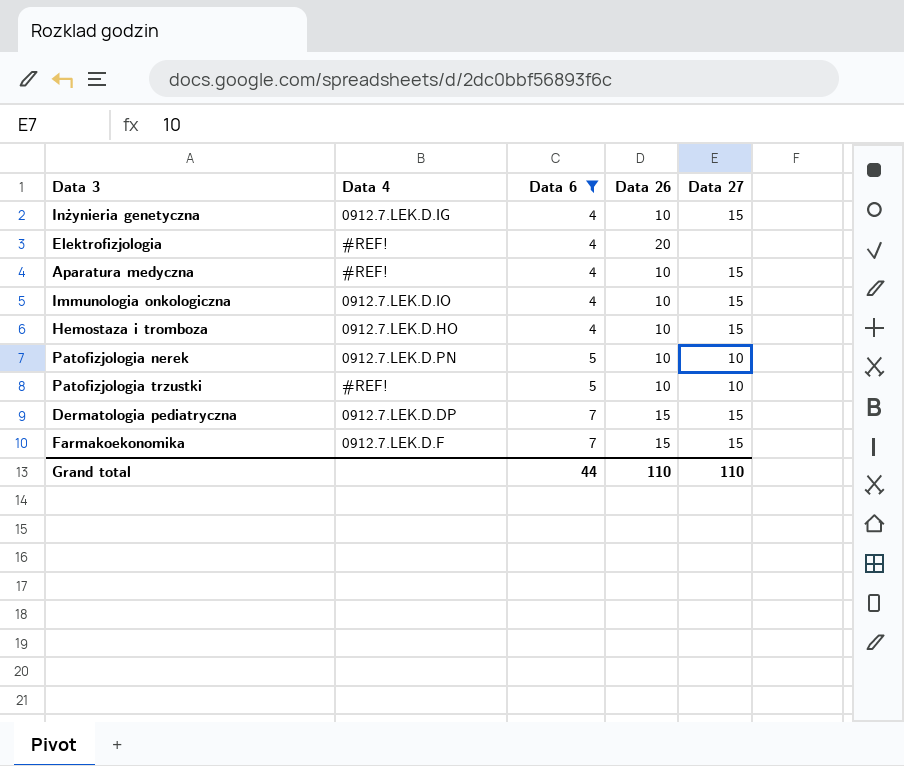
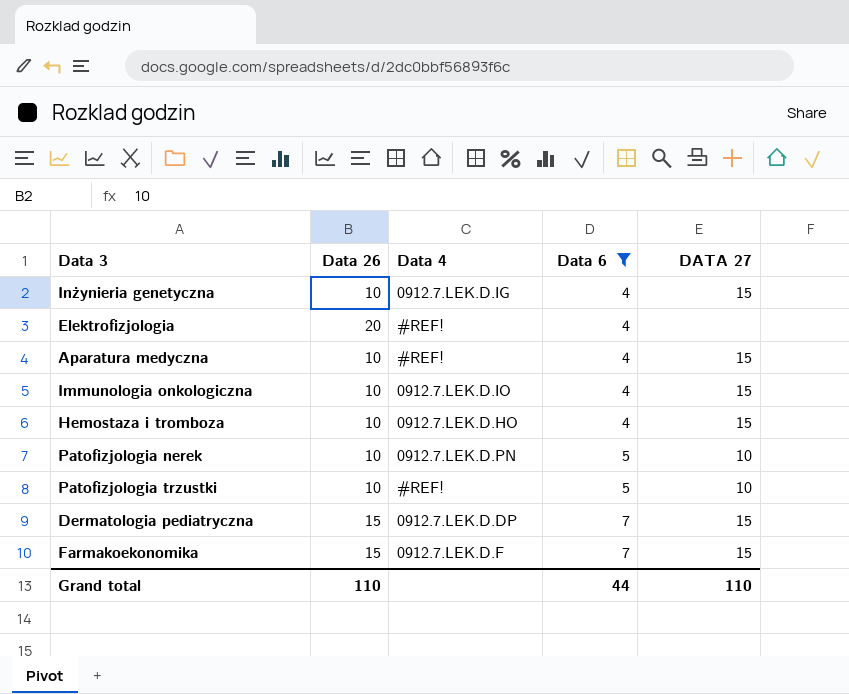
column Data 26 | position: 4 -> 2
column name: Data 27 -> DATA 27

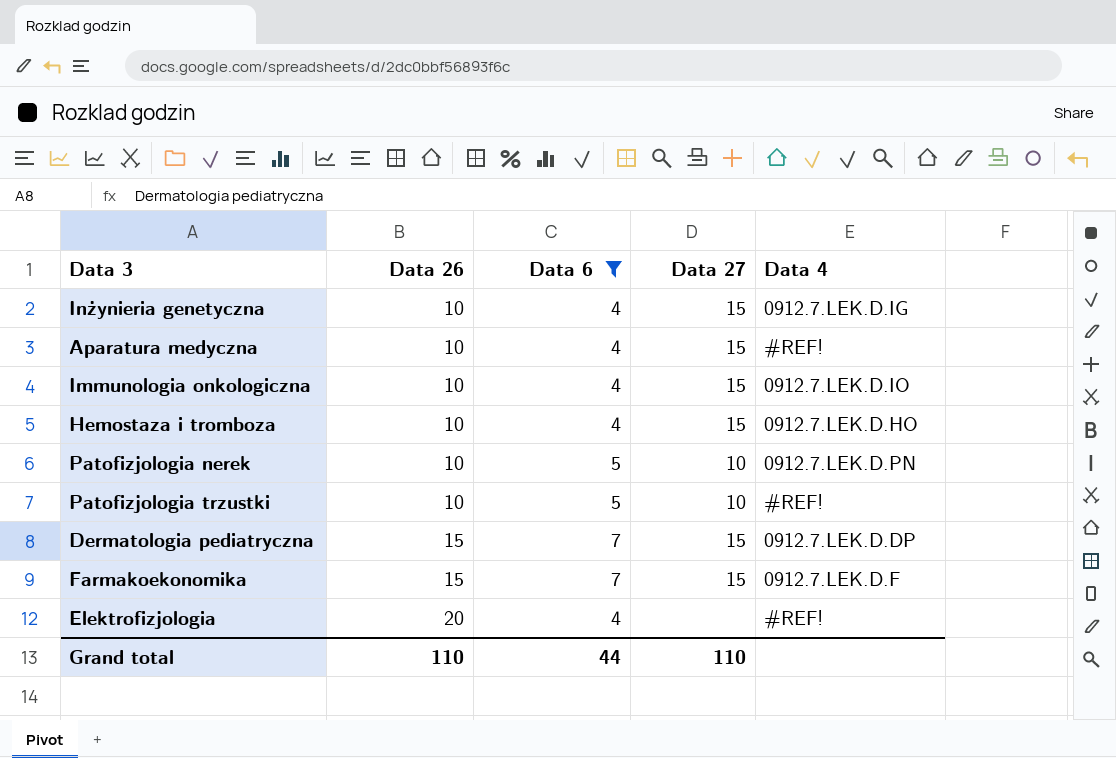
row order: Data 6 ascending -> Data 26 ascending
column name: DATA 27 -> Data 27
column Data 4 | position: 3 -> 5

